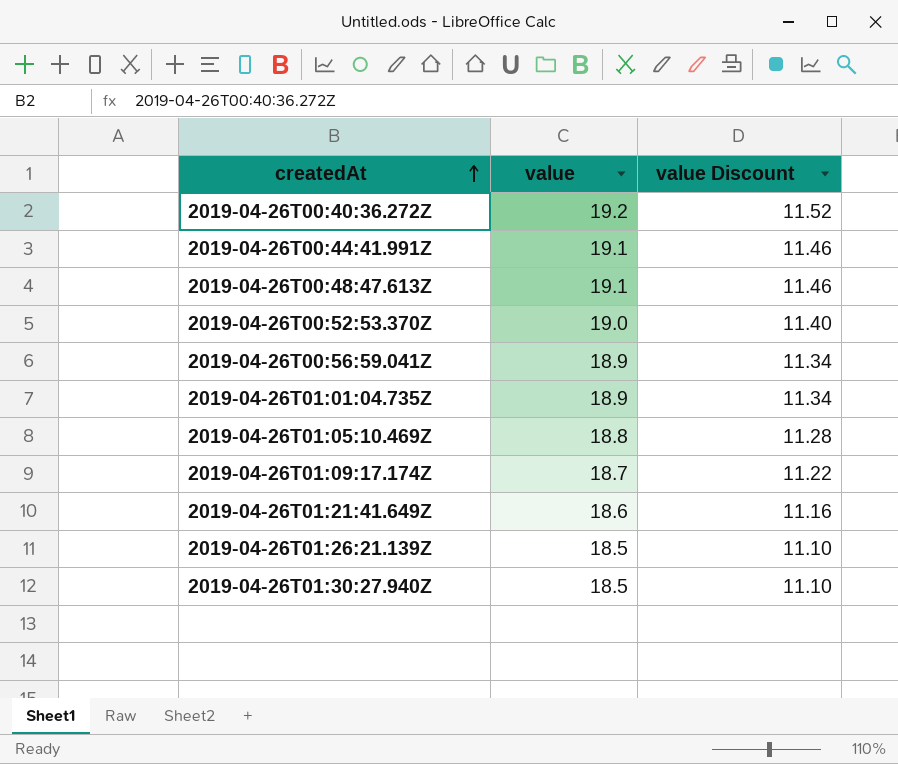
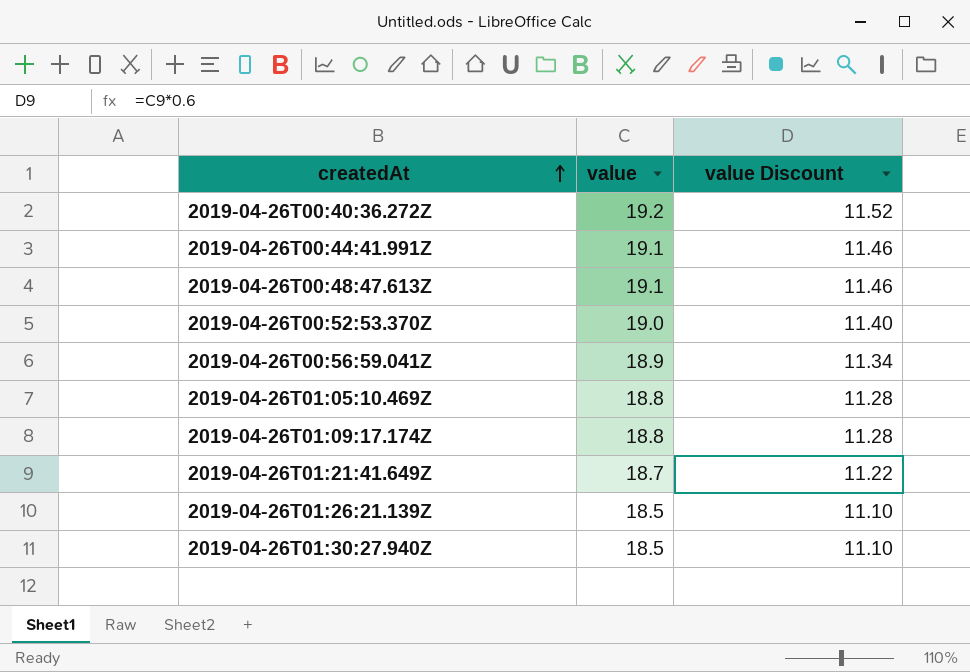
row 2019-04-26T01:01:04.735Z: 18.9 | 11.34 -> none
2019-04-26T01:09:17.174Z | value: 18.7 -> 18.8
2019-04-26T01:09:17.174Z | value Discount: 11.22 -> 11.28
2019-04-26T01:21:41.649Z | value: 18.6 -> 18.7
2019-04-26T01:21:41.649Z | value Discount: 11.16 -> 11.22

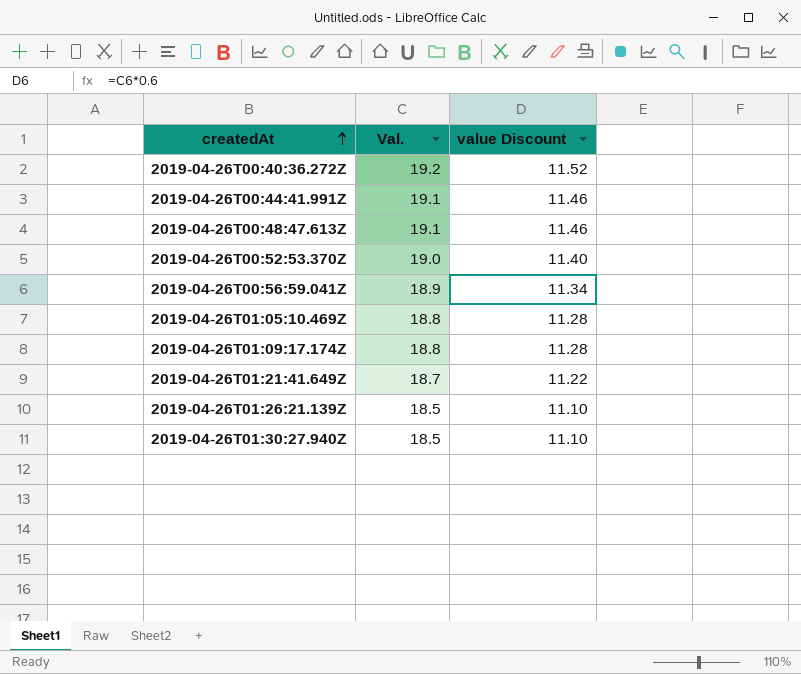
column name: value -> Val.

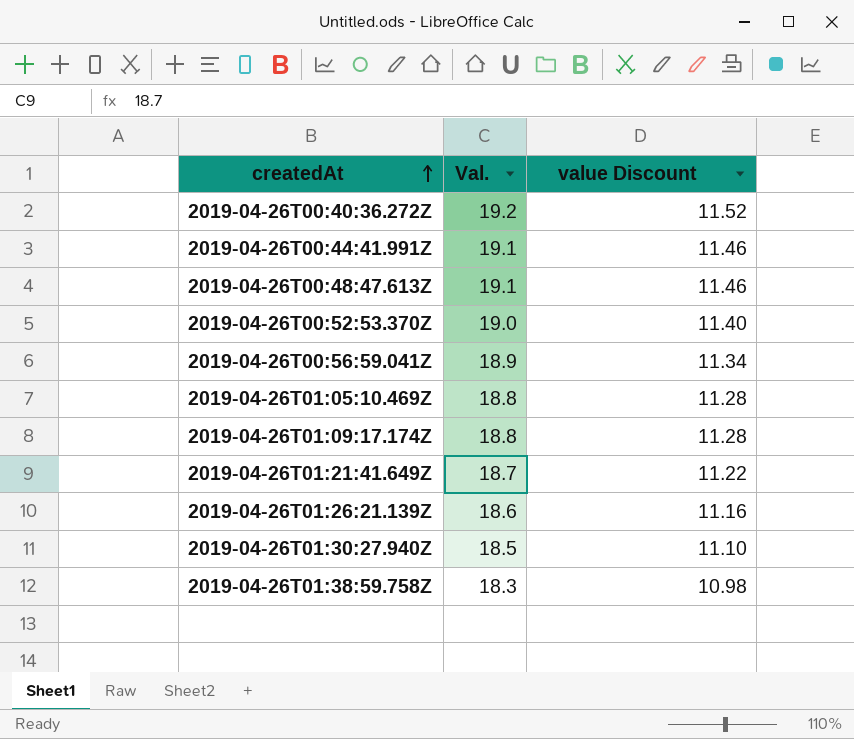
2019-04-26T01:26:21.139Z | Val.: 18.5 -> 18.6
2019-04-26T01:26:21.139Z | value Discount: 11.10 -> 11.16
row 2019-04-26T01:38:59.758Z: none -> 18.3 | 10.98

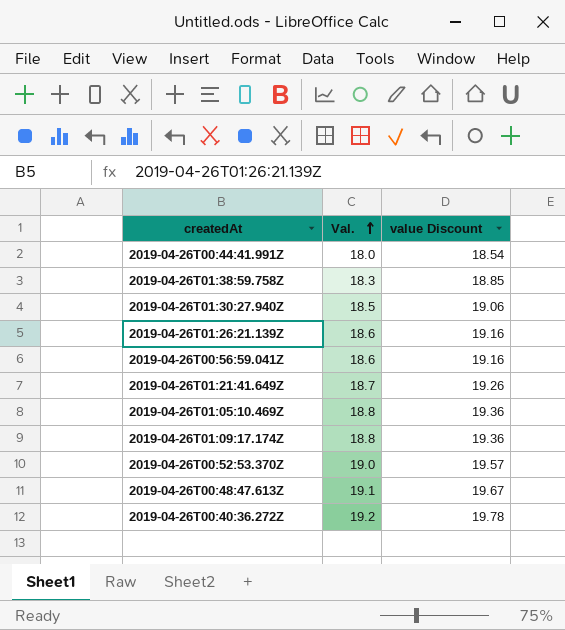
row order: createdAt ascending -> Val. ascending
column value Discount | formula: [Val.] * 0.6 -> [Val.] * 1.03
2019-04-26T00:44:41.991Z | Val.: 19.1 -> 18.0
2019-04-26T00:56:59.041Z | Val.: 18.9 -> 18.6

